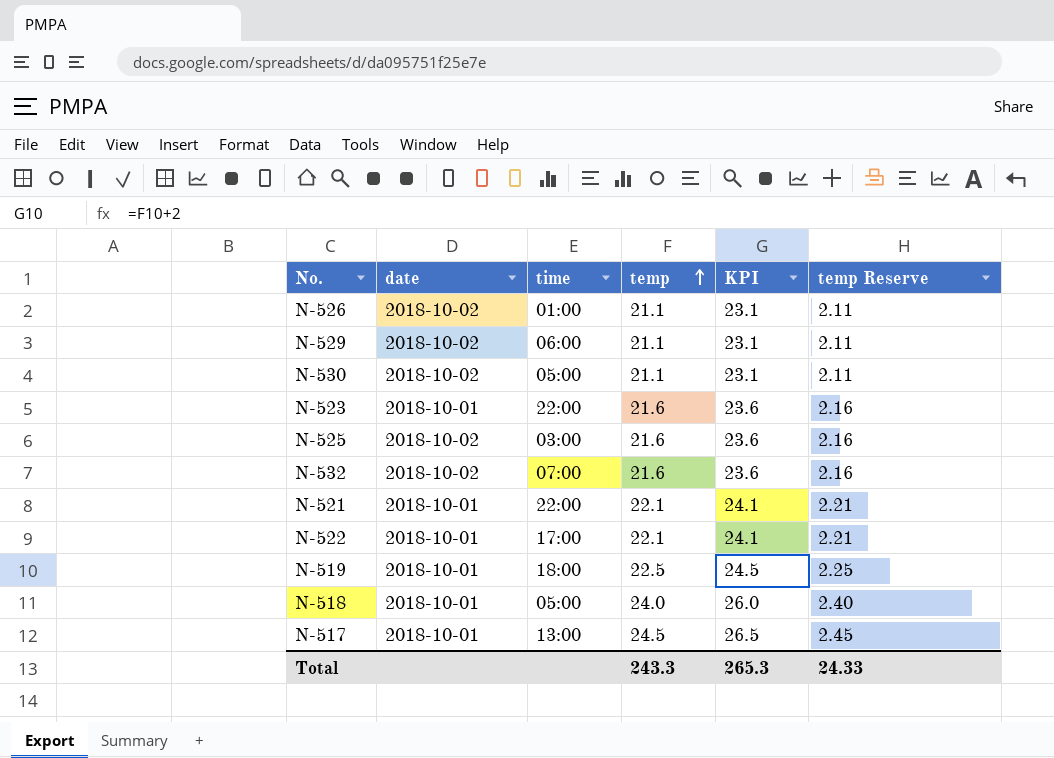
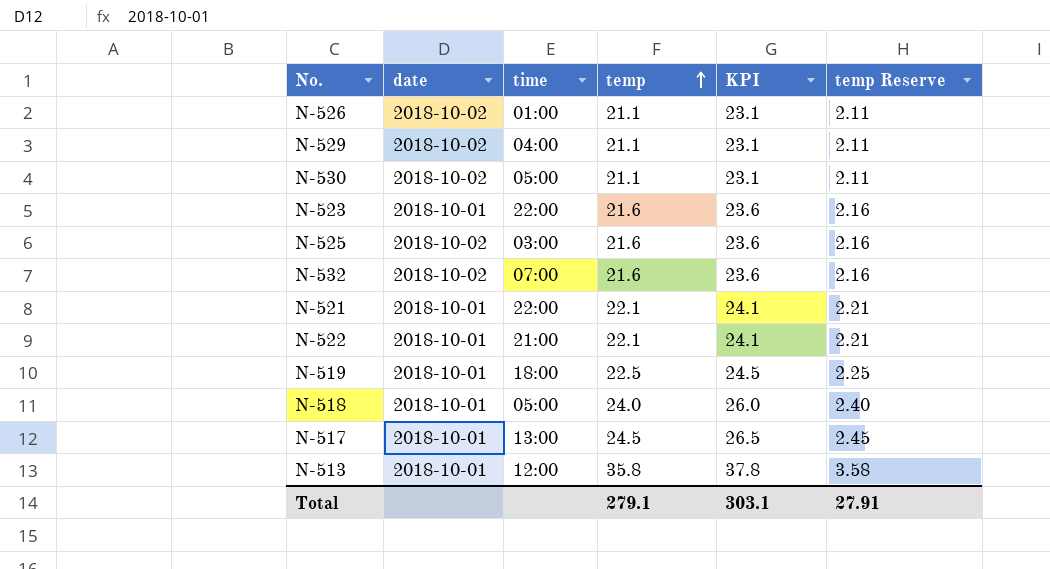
N-529 | time: 06:00 -> 04:00
N-522 | time: 17:00 -> 21:00
row N-513: none -> 2018-10-01 | 12:00 | 35.8 | 37.8 | 3.58
Total | temp: 243.3 -> 279.1
Total | KPI: 265.3 -> 303.1
Total | temp Reserve: 24.33 -> 27.91

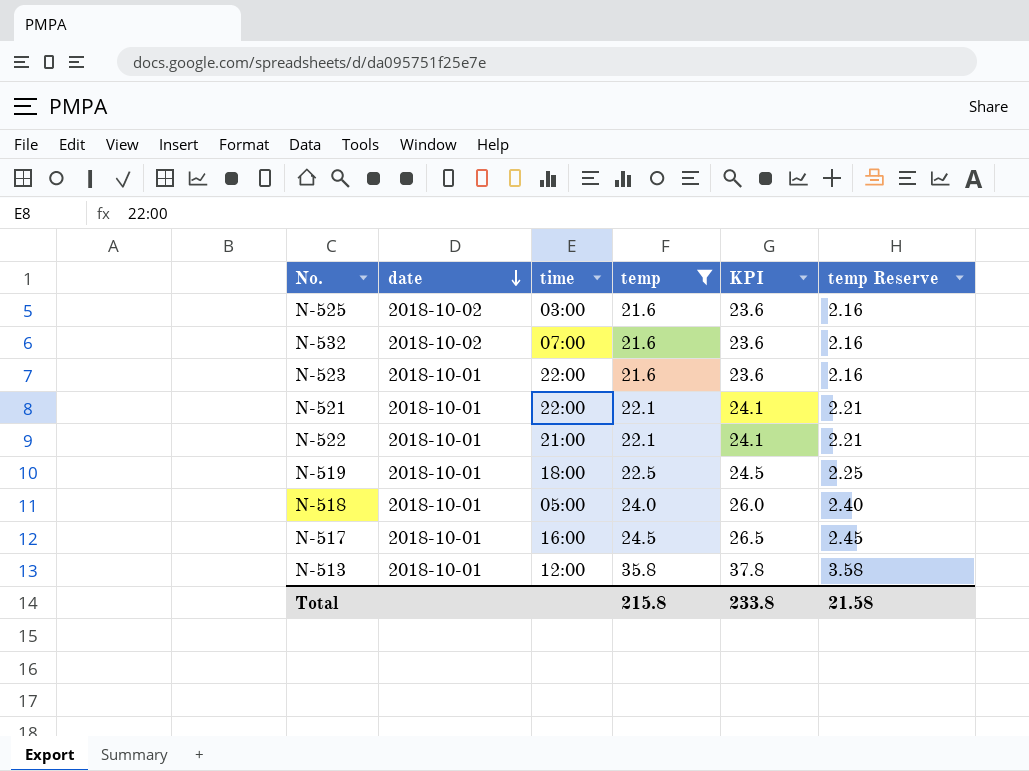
filter: none -> temp != 21.1
row order: temp ascending -> date descending
N-517 | time: 13:00 -> 16:00
Total | temp: 279.1 -> 215.8
Total | KPI: 303.1 -> 233.8
Total | temp Reserve: 27.91 -> 21.58

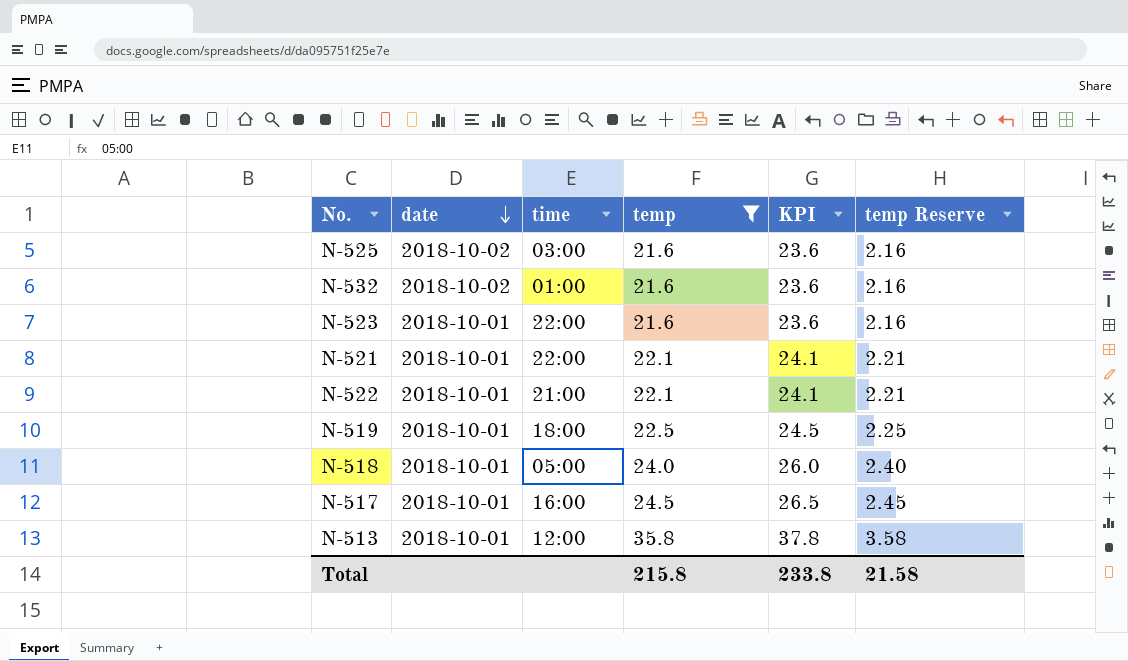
N-532 | time: 07:00 -> 01:00

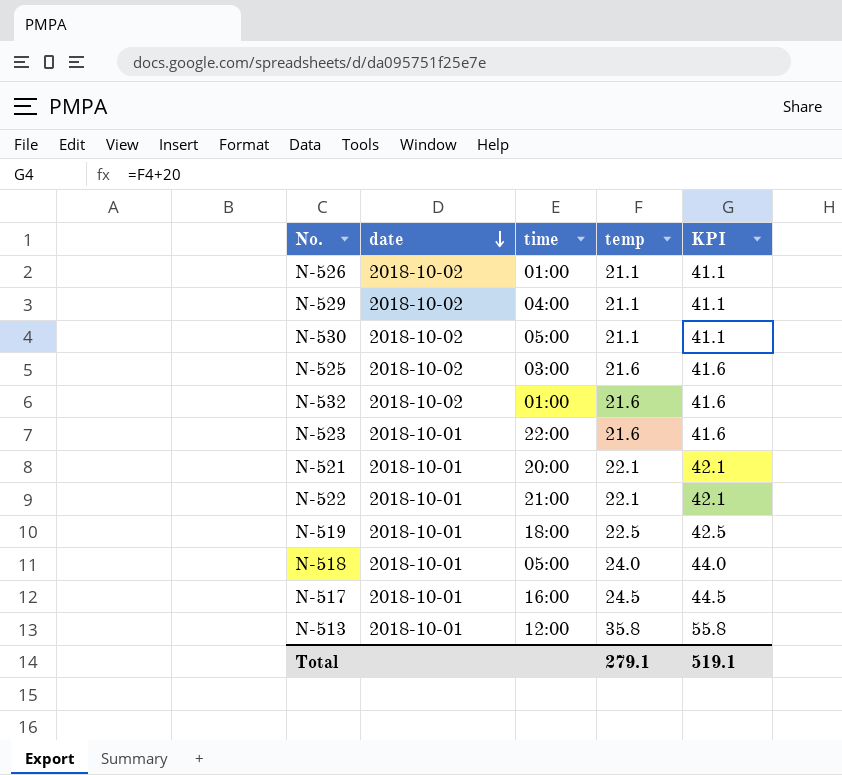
filter: temp != 21.1 -> none
column temp Reserve | formula: [temp] * 0.1 -> none
column KPI | formula: [temp] + 2 -> [temp] + 20
N-521 | time: 22:00 -> 20:00
Total | temp: 215.8 -> 279.1
Total | KPI: 233.8 -> 519.1

